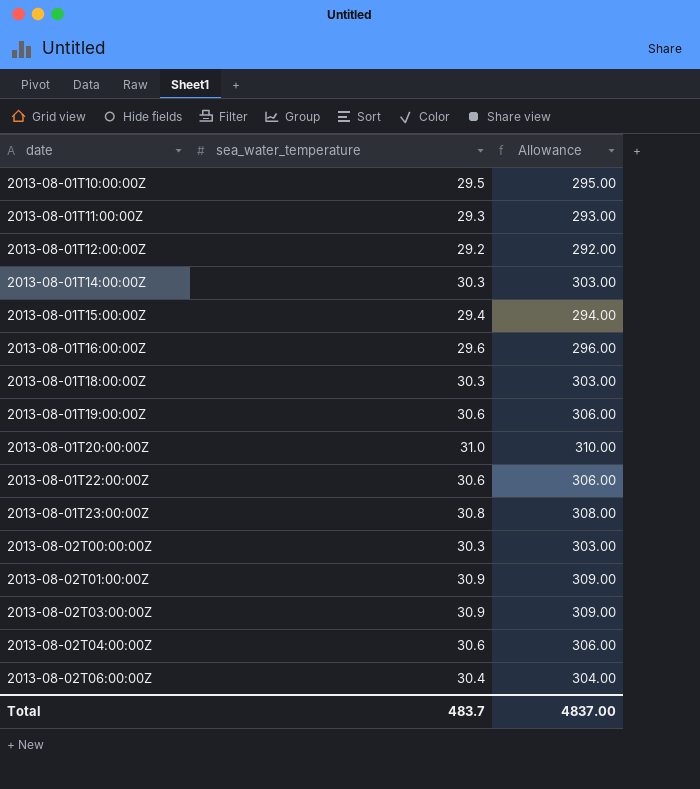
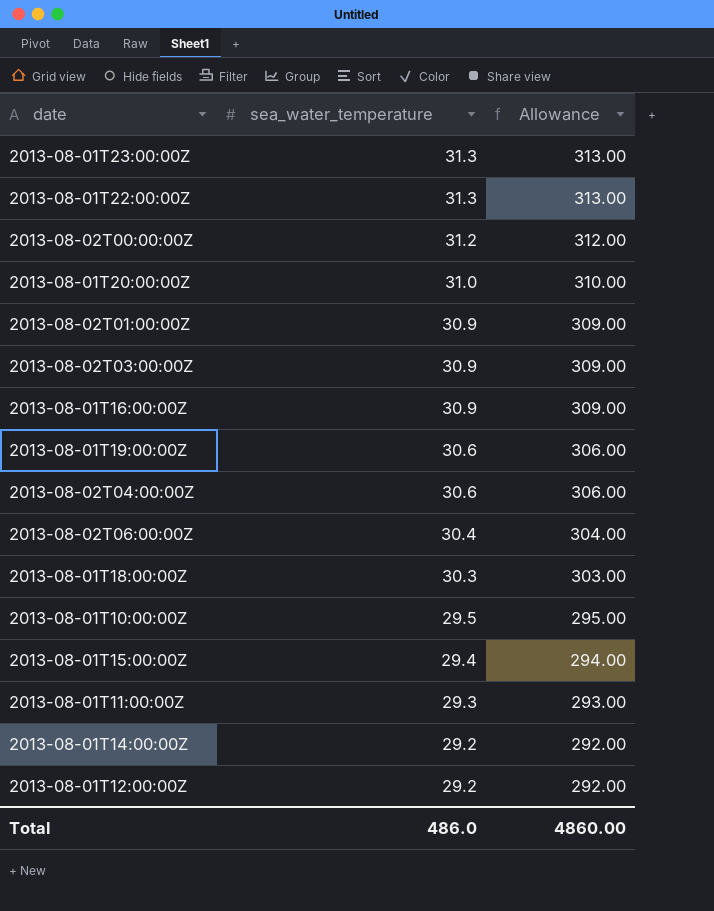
row order: date ascending -> sea_water_temperature descending
2013-08-01T23:00:00Z | sea_water_temperature: 30.8 -> 31.3
2013-08-01T23:00:00Z | Allowance: 308.00 -> 313.00
2013-08-01T22:00:00Z | sea_water_temperature: 30.6 -> 31.3
2013-08-01T22:00:00Z | Allowance: 306.00 -> 313.00
2013-08-02T00:00:00Z | sea_water_temperature: 30.3 -> 31.2
2013-08-02T00:00:00Z | Allowance: 303.00 -> 312.00
2013-08-01T16:00:00Z | sea_water_temperature: 29.6 -> 30.9
2013-08-01T16:00:00Z | Allowance: 296.00 -> 309.00
2013-08-01T14:00:00Z | sea_water_temperature: 30.3 -> 29.2
2013-08-01T14:00:00Z | Allowance: 303.00 -> 292.00
Total | sea_water_temperature: 483.7 -> 486.0
Total | Allowance: 4837.00 -> 4860.00

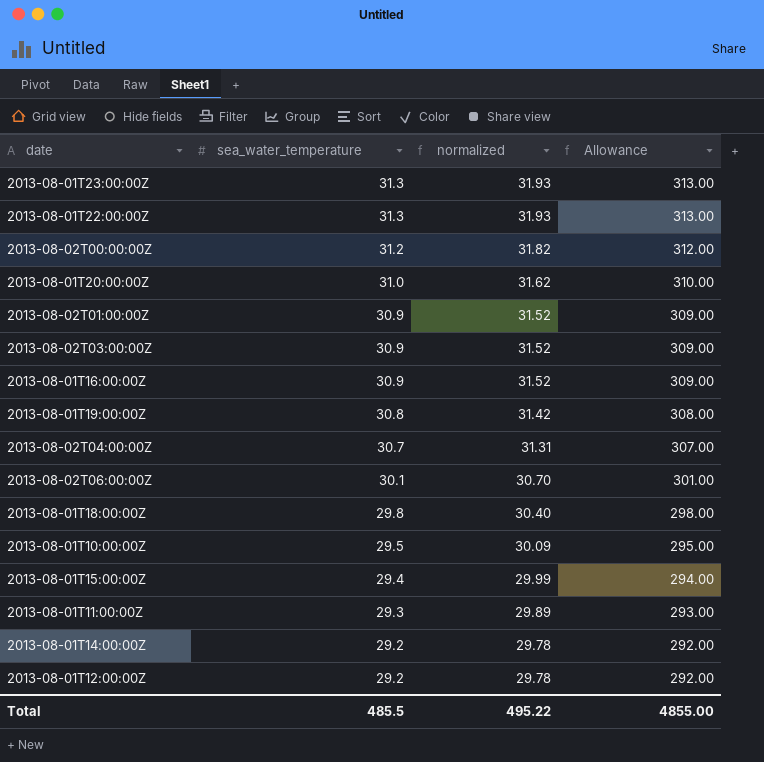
column normalized | formula: none -> [sea_water_temperature] * 1.02
2013-08-01T19:00:00Z | sea_water_temperature: 30.6 -> 30.8
2013-08-01T19:00:00Z | Allowance: 306.00 -> 308.00
2013-08-02T04:00:00Z | sea_water_temperature: 30.6 -> 30.7
2013-08-02T04:00:00Z | Allowance: 306.00 -> 307.00
2013-08-02T06:00:00Z | sea_water_temperature: 30.4 -> 30.1
2013-08-02T06:00:00Z | Allowance: 304.00 -> 301.00
2013-08-01T18:00:00Z | sea_water_temperature: 30.3 -> 29.8
2013-08-01T18:00:00Z | Allowance: 303.00 -> 298.00
Total | sea_water_temperature: 486.0 -> 485.5
Total | Allowance: 4860.00 -> 4855.00

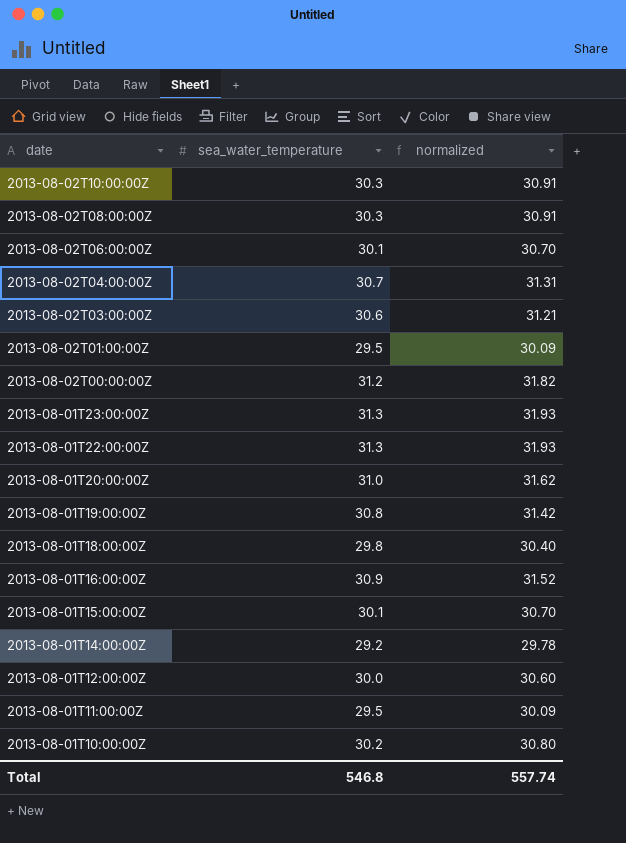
row order: sea_water_temperature descending -> date descending
column Allowance | formula: [sea_water_temperature] * 10 -> none
row 2013-08-02T10:00:00Z: none -> 30.3 | 30.91
row 2013-08-02T08:00:00Z: none -> 30.3 | 30.91
2013-08-02T03:00:00Z | sea_water_temperature: 30.9 -> 30.6
2013-08-02T03:00:00Z | normalized: 31.52 -> 31.21
2013-08-02T01:00:00Z | sea_water_temperature: 30.9 -> 29.5
2013-08-02T01:00:00Z | normalized: 31.52 -> 30.09
2013-08-01T15:00:00Z | sea_water_temperature: 29.4 -> 30.1
2013-08-01T15:00:00Z | normalized: 29.99 -> 30.70
2013-08-01T12:00:00Z | sea_water_temperature: 29.2 -> 30.0
2013-08-01T12:00:00Z | normalized: 29.78 -> 30.60
2013-08-01T11:00:00Z | sea_water_temperature: 29.3 -> 29.5
2013-08-01T11:00:00Z | normalized: 29.89 -> 30.09
2013-08-01T10:00:00Z | sea_water_temperature: 29.5 -> 30.2
2013-08-01T10:00:00Z | normalized: 30.09 -> 30.80
Total | sea_water_temperature: 485.5 -> 546.8
Total | normalized: 495.22 -> 557.74

